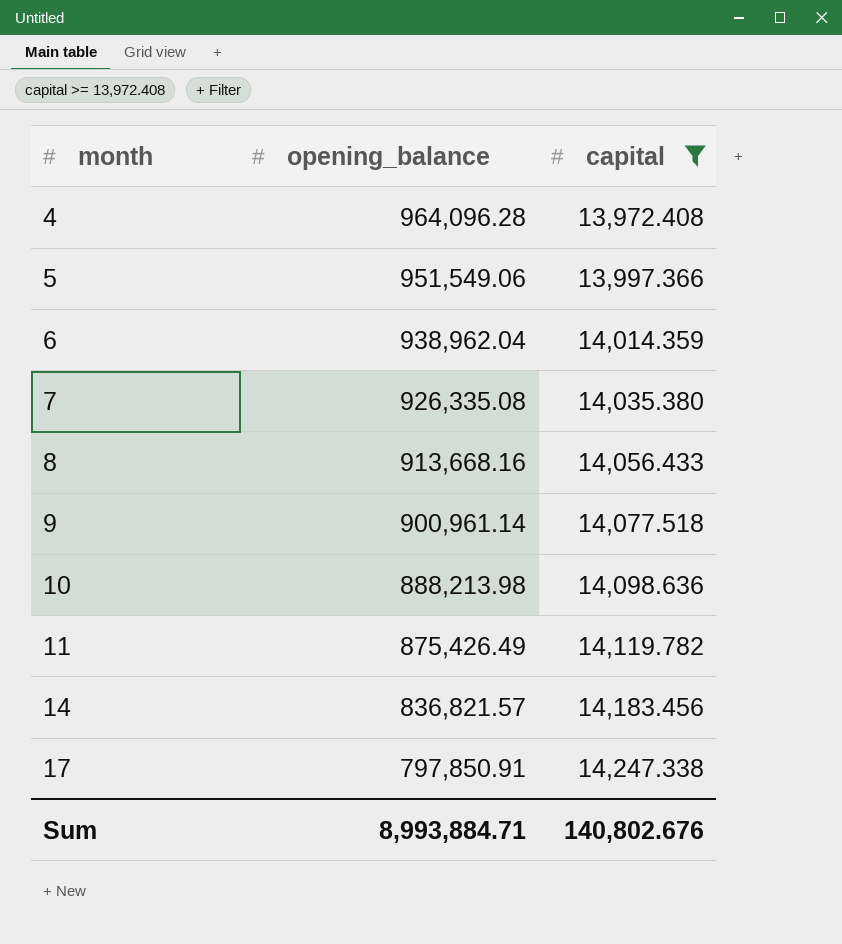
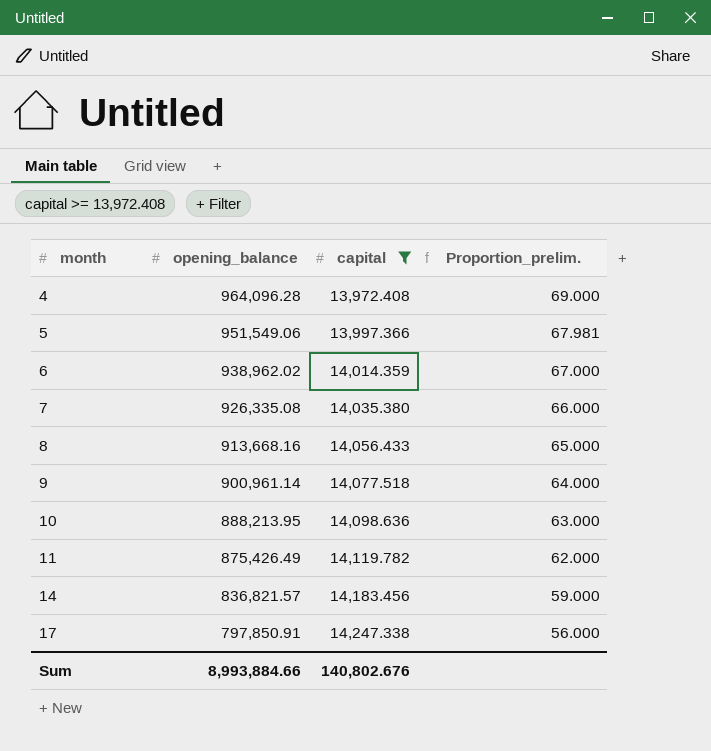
column Proportion_prelim. | formula: none -> [opening_balance] / [capital]
6 | opening_balance: 938,962.04 -> 938,962.02
10 | opening_balance: 888,213.98 -> 888,213.95
Sum | opening_balance: 8,993,884.71 -> 8,993,884.66

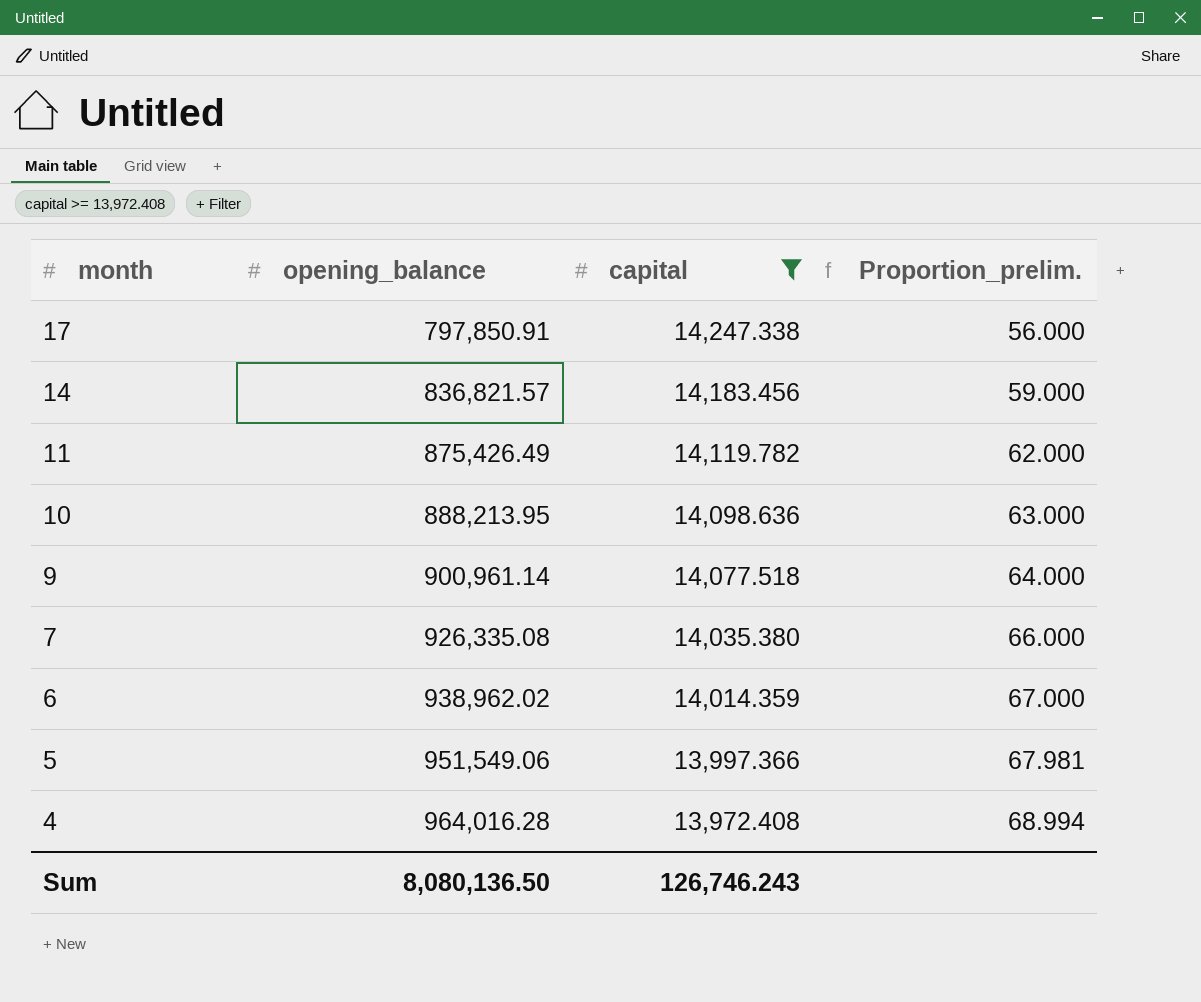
row order: month ascending -> month descending
row 8: 913,668.16 | 14,056.433 | 65.000 -> none
4 | opening_balance: 964,096.28 -> 964,016.28
4 | Proportion_prelim.: 69.000 -> 68.994
Sum | opening_balance: 8,993,884.66 -> 8,080,136.50
Sum | capital: 140,802.676 -> 126,746.243

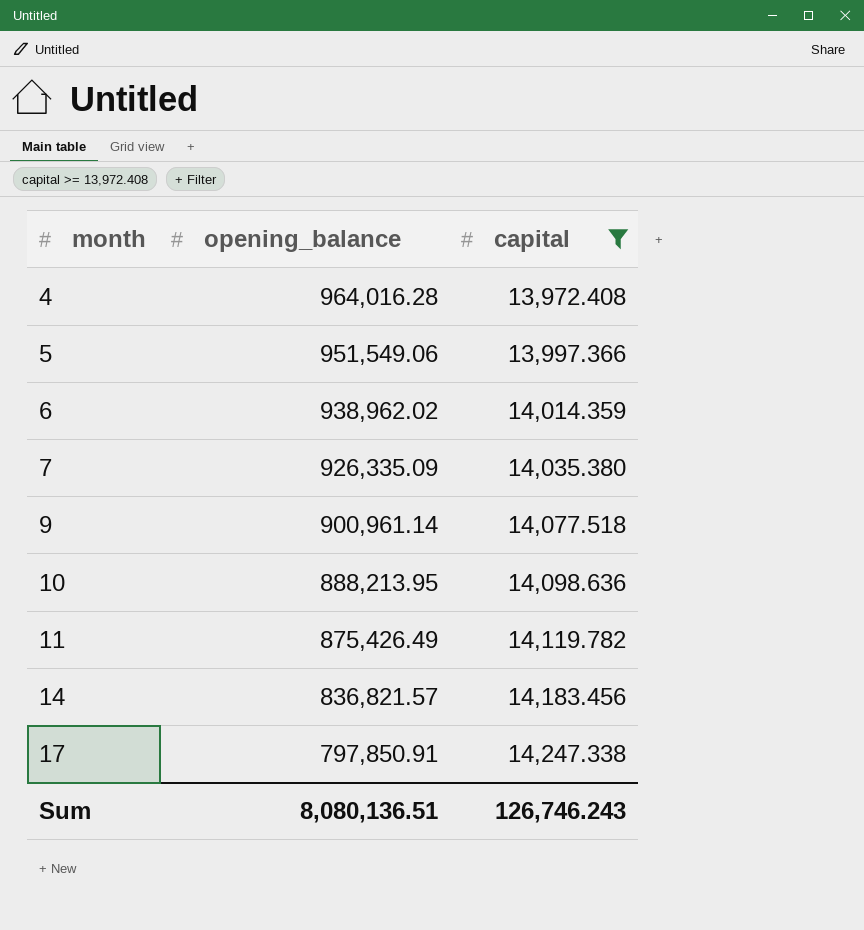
row order: month descending -> month ascending
column Proportion_prelim. | formula: [opening_balance] / [capital] -> none
7 | opening_balance: 926,335.08 -> 926,335.09
Sum | opening_balance: 8,080,136.50 -> 8,080,136.51

